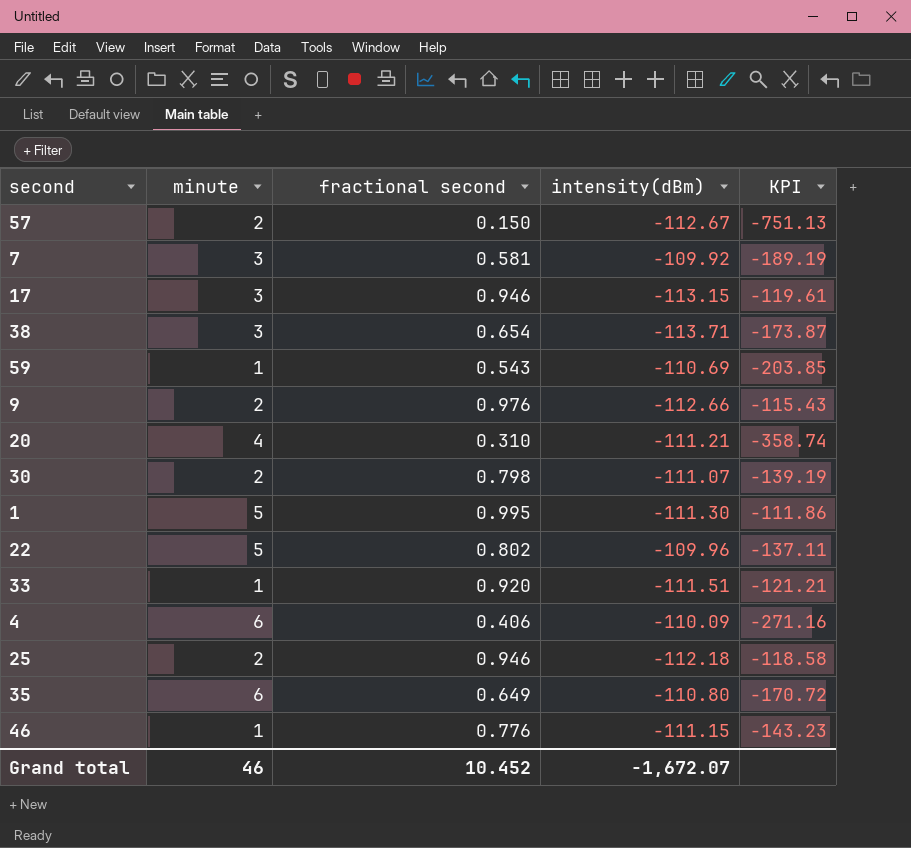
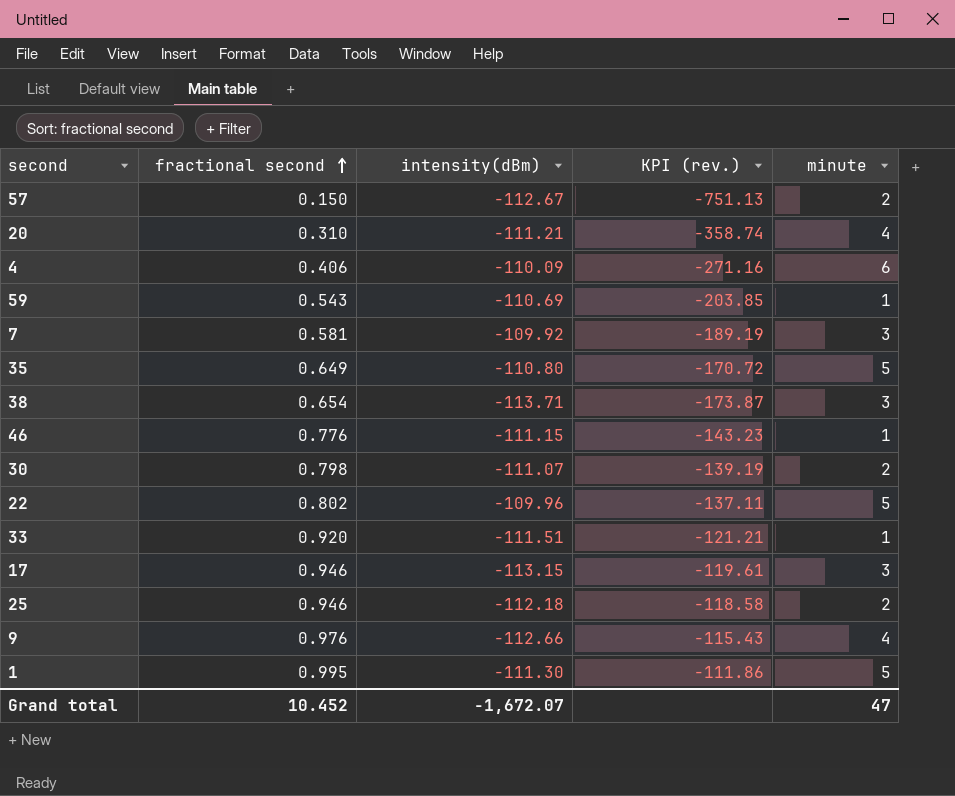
row order: none -> fractional second ascending
column name: KPI -> KPI (rev.)
column minute | position: 2 -> 5
35 | minute: 6 -> 5
9 | minute: 2 -> 4
Grand total | minute: 46 -> 47

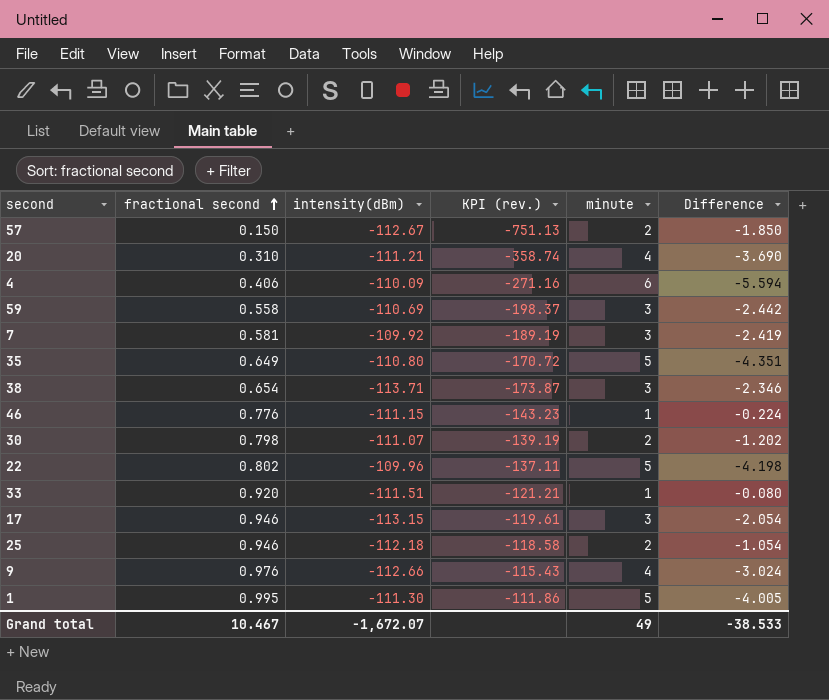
column Difference | formula: none -> [fractional second] - [minute]
59 | fractional second: 0.543 -> 0.558
59 | KPI (rev.): -203.85 -> -198.37
59 | minute: 1 -> 3
Grand total | fractional second: 10.452 -> 10.467
Grand total | minute: 47 -> 49

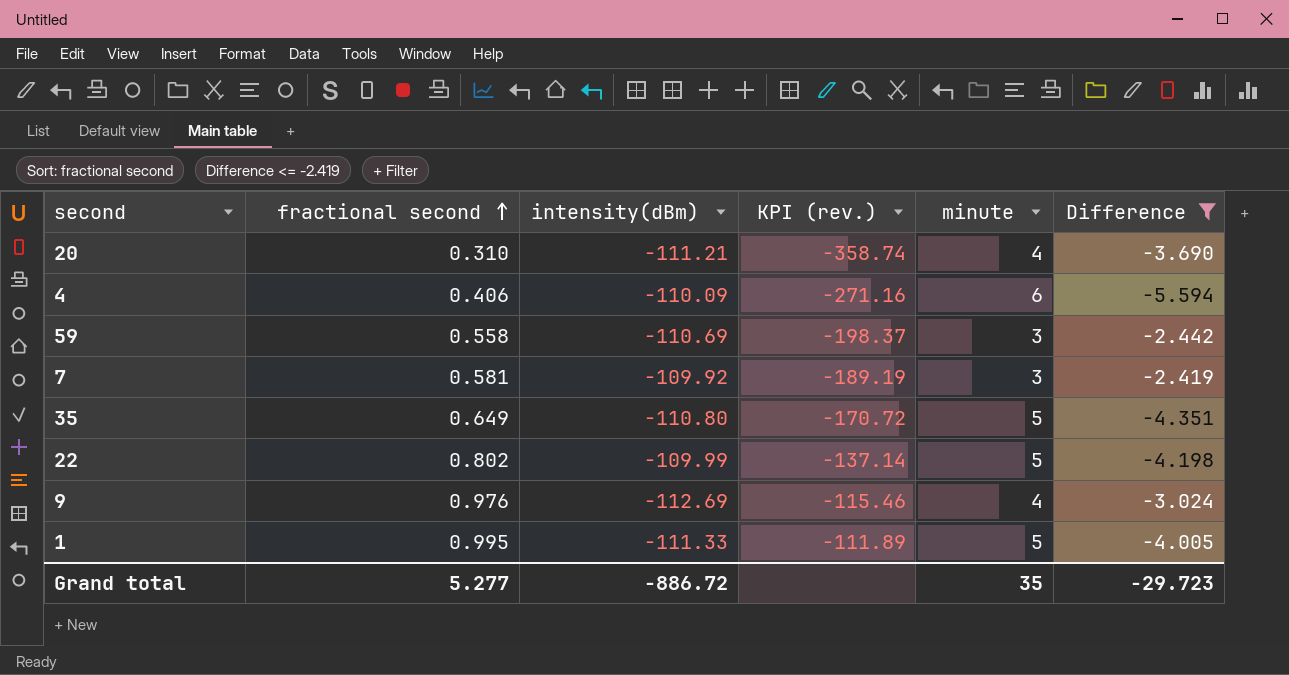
filter: none -> Difference <= -2.419
22 | intensity(dBm): -109.96 -> -109.99
22 | KPI (rev.): -137.11 -> -137.14
9 | intensity(dBm): -112.66 -> -112.69
9 | KPI (rev.): -115.43 -> -115.46
1 | intensity(dBm): -111.30 -> -111.33
1 | KPI (rev.): -111.86 -> -111.89
Grand total | fractional second: 10.467 -> 5.277
Grand total | intensity(dBm): -1,672.07 -> -886.72
Grand total | minute: 49 -> 35
Grand total | Difference: -38.533 -> -29.723

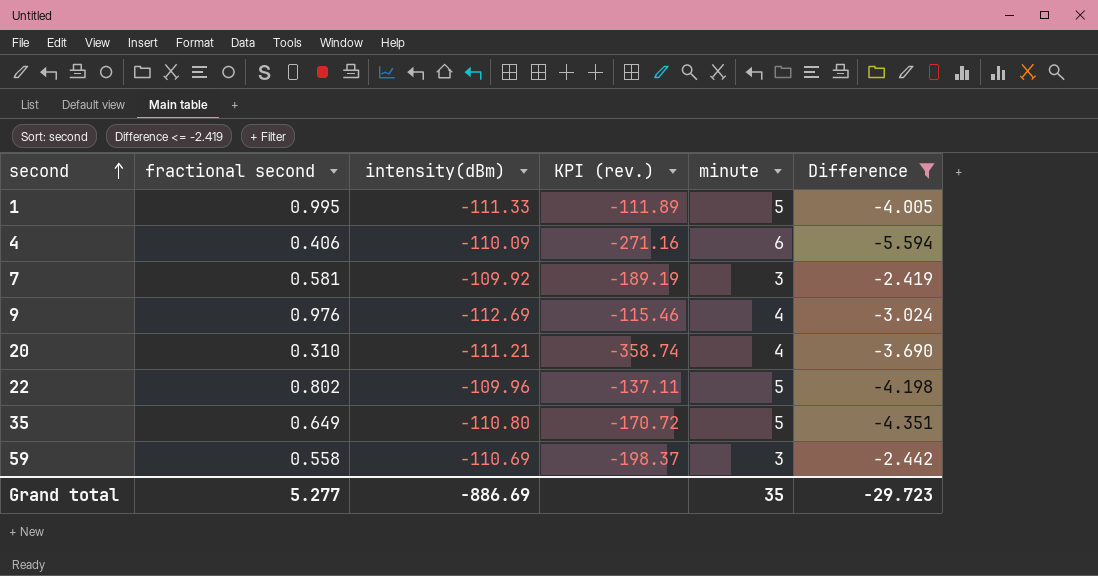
row order: fractional second ascending -> second ascending
22 | intensity(dBm): -109.99 -> -109.96
22 | KPI (rev.): -137.14 -> -137.11
Grand total | intensity(dBm): -886.72 -> -886.69

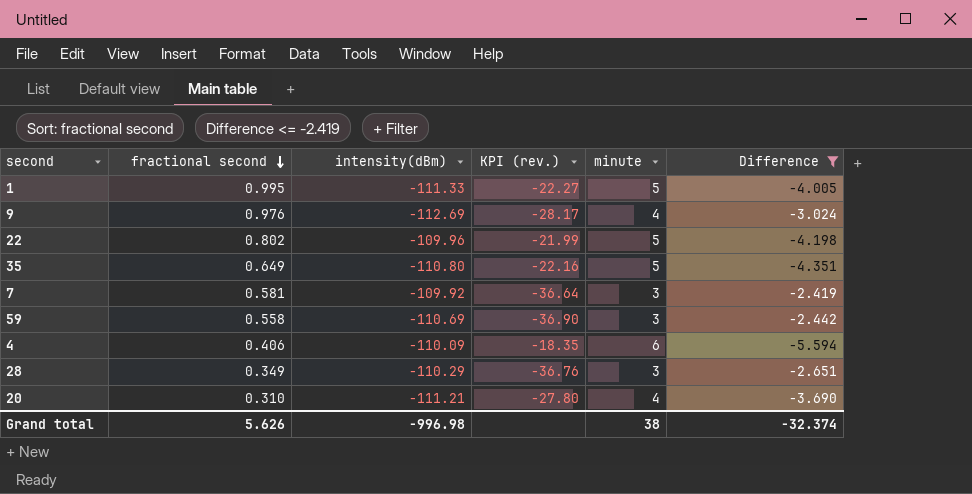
row order: second ascending -> fractional second descending
column KPI (rev.) | formula: [intensity(dBm)] / [fractional second] -> [intensity(dBm)] / [minute]
row 28: none -> 0.349 | -110.29 | -36.76 | 3 | -2.651
Grand total | fractional second: 5.277 -> 5.626
Grand total | intensity(dBm): -886.69 -> -996.98
Grand total | minute: 35 -> 38
Grand total | Difference: -29.723 -> -32.374

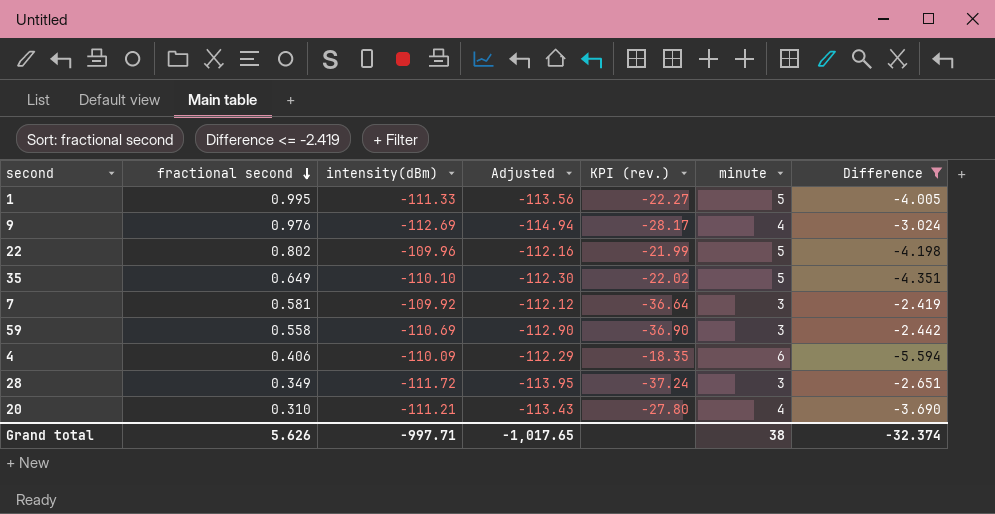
column Adjusted | formula: none -> [intensity(dBm)] * 1.02
35 | intensity(dBm): -110.80 -> -110.10
35 | KPI (rev.): -22.16 -> -22.02
28 | intensity(dBm): -110.29 -> -111.72
28 | KPI (rev.): -36.76 -> -37.24
Grand total | intensity(dBm): -996.98 -> -997.71

